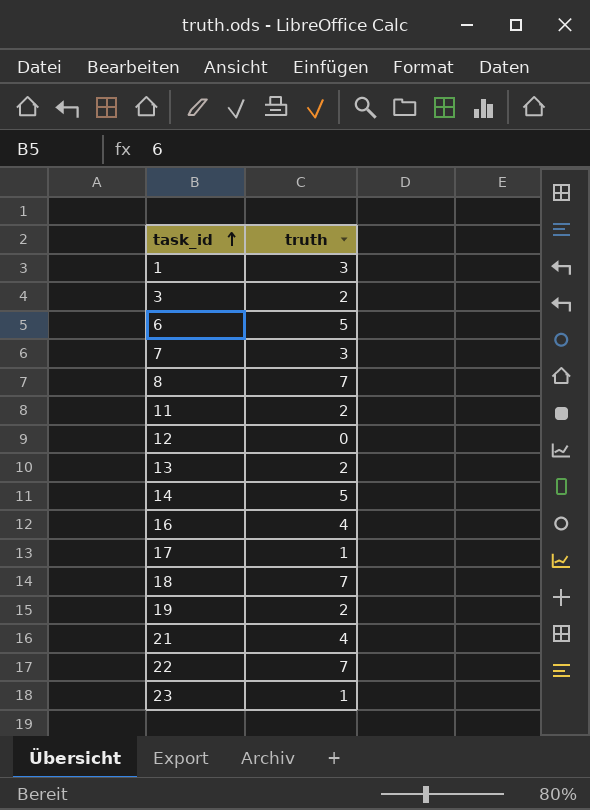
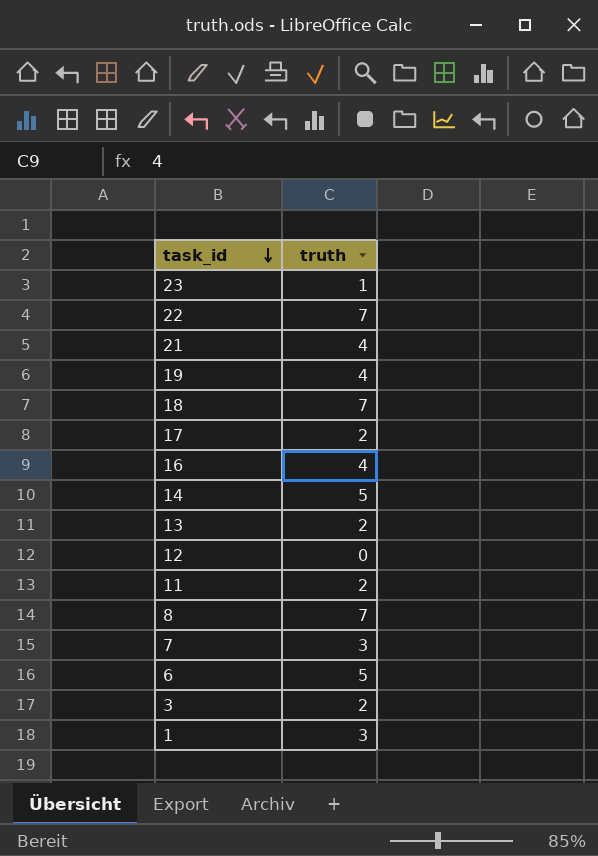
row order: task_id ascending -> task_id descending
19 | truth: 2 -> 4
17 | truth: 1 -> 2

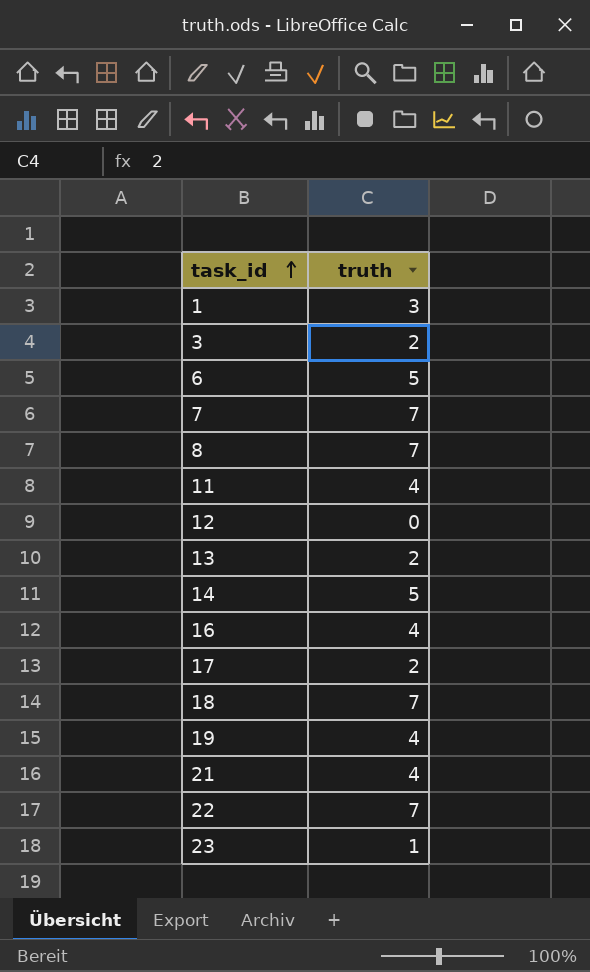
row order: task_id descending -> task_id ascending
7 | truth: 3 -> 7
11 | truth: 2 -> 4

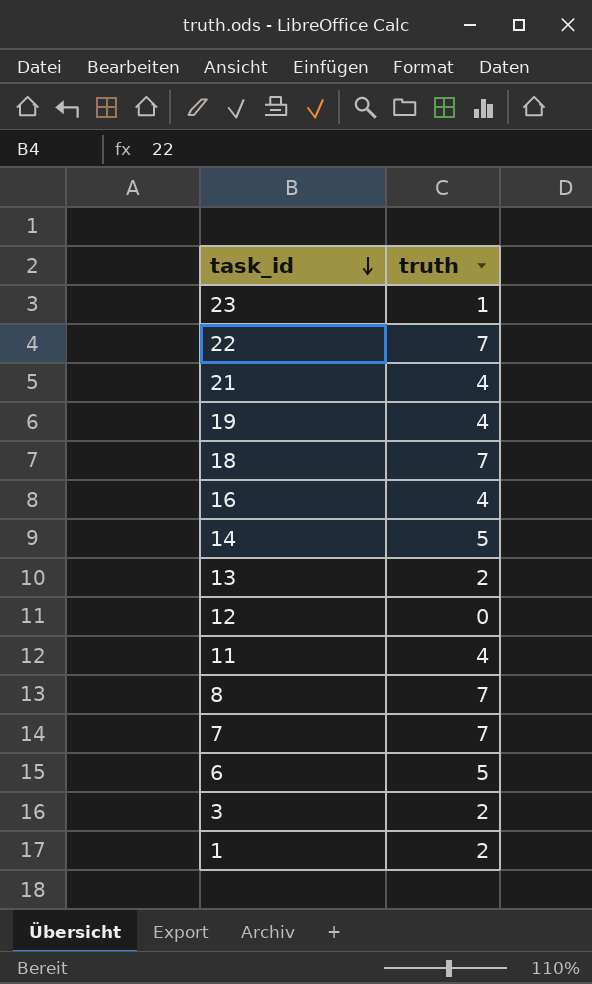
row order: task_id ascending -> task_id descending
row 17: 2 -> none
1 | truth: 3 -> 2

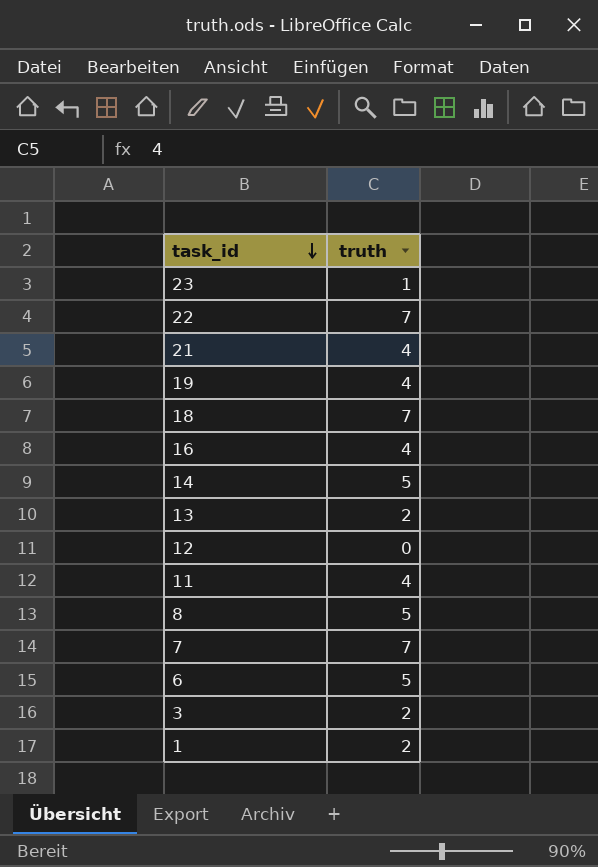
8 | truth: 7 -> 5

